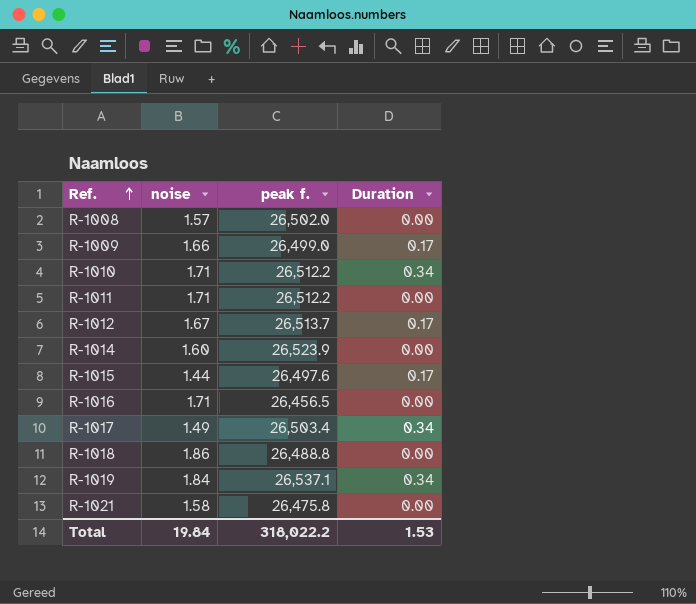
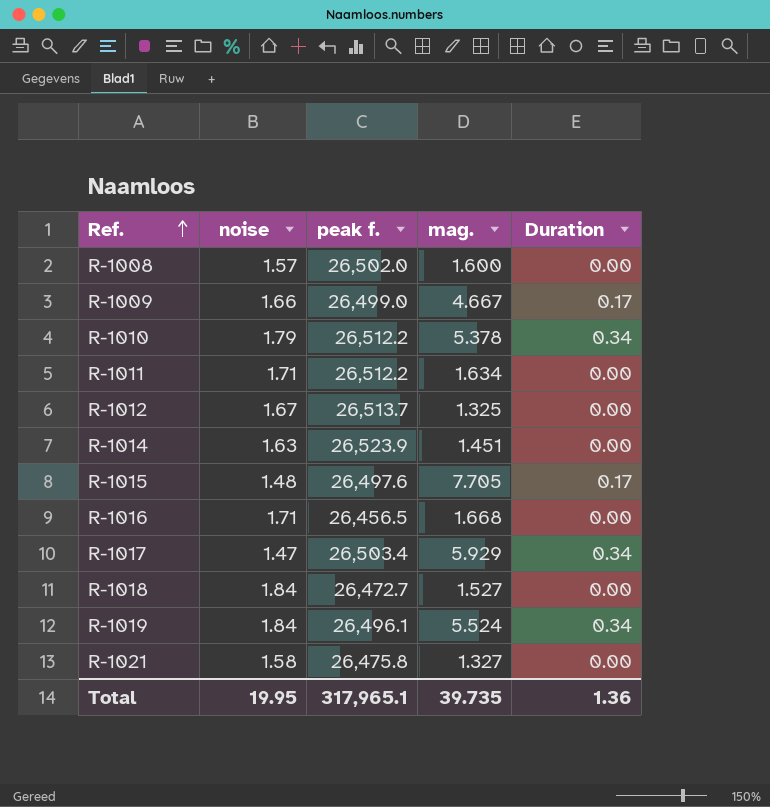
column mag. | position: none -> 4
R-1010 | noise: 1.71 -> 1.79
R-1012 | Duration: 0.17 -> 0.00
R-1014 | noise: 1.60 -> 1.63
R-1015 | noise: 1.44 -> 1.48
R-1017 | noise: 1.49 -> 1.47
R-1018 | noise: 1.86 -> 1.84
R-1018 | peak f.: 26,488.8 -> 26,472.7
R-1019 | peak f.: 26,537.1 -> 26,496.1
Total | noise: 19.84 -> 19.95
Total | peak f.: 318,022.2 -> 317,965.1
Total | Duration: 1.53 -> 1.36

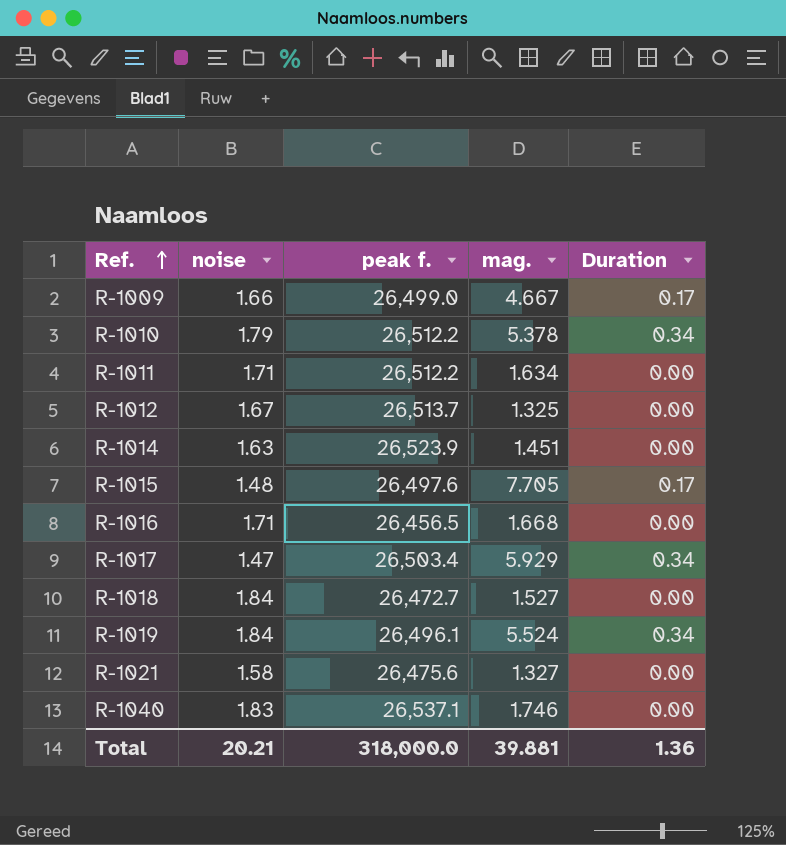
row R-1008: 1.57 | 26,502.0 | 1.600 | 0.00 -> none
R-1021 | peak f.: 26,475.8 -> 26,475.6
row R-1040: none -> 1.83 | 26,537.1 | 1.746 | 0.00
Total | noise: 19.95 -> 20.21
Total | peak f.: 317,965.1 -> 318,000.0
Total | mag.: 39.735 -> 39.881

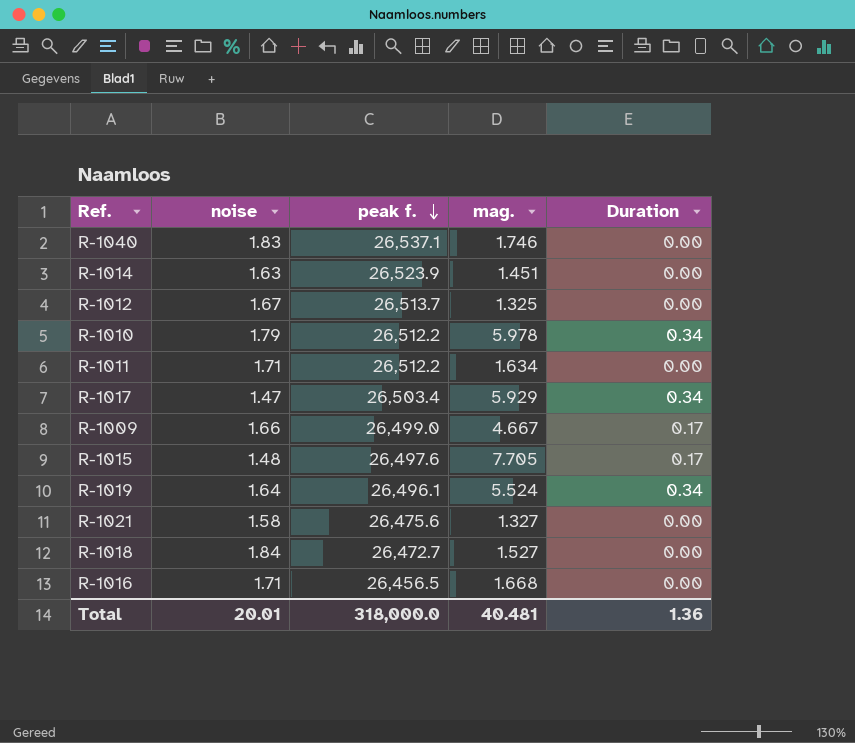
row order: Ref. ascending -> peak f. descending
R-1010 | mag.: 5.378 -> 5.978
R-1019 | noise: 1.84 -> 1.64
Total | noise: 20.21 -> 20.01
Total | mag.: 39.881 -> 40.481

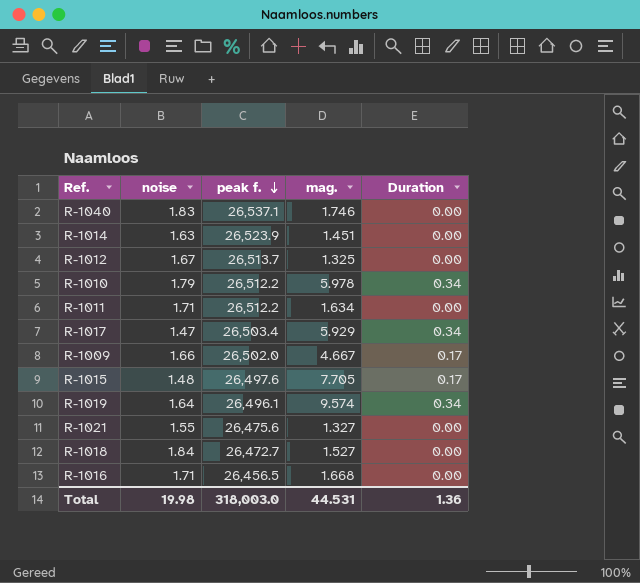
R-1009 | peak f.: 26,499.0 -> 26,502.0
R-1019 | mag.: 5.524 -> 9.574
R-1021 | noise: 1.58 -> 1.55
Total | noise: 20.01 -> 19.98
Total | peak f.: 318,000.0 -> 318,003.0
Total | mag.: 40.481 -> 44.531

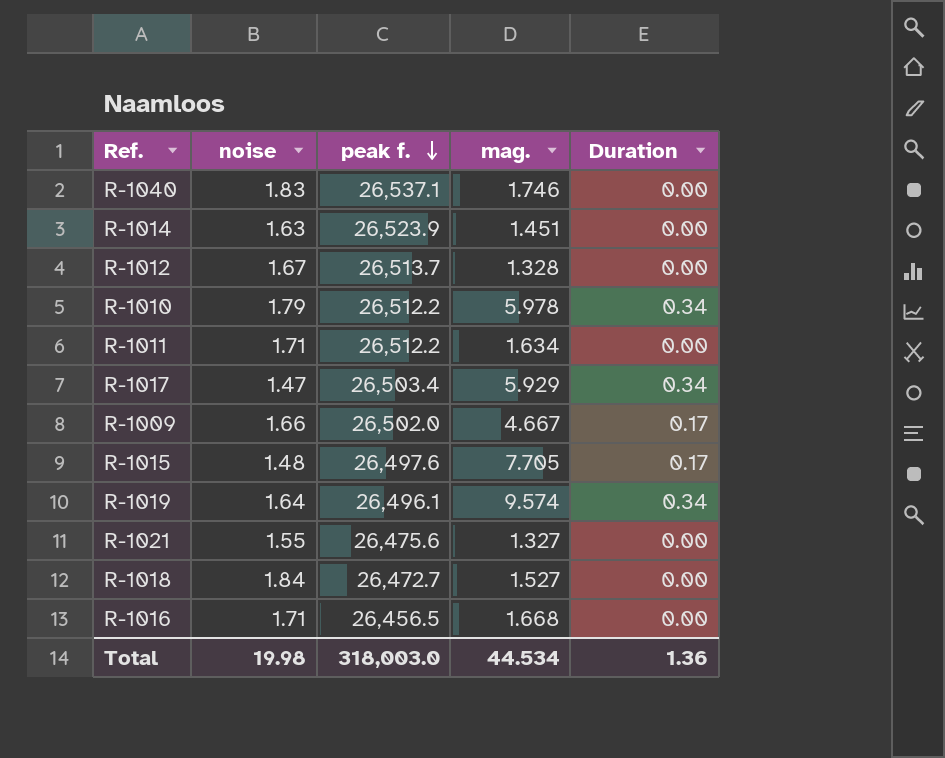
R-1012 | mag.: 1.325 -> 1.328
Total | mag.: 44.531 -> 44.534

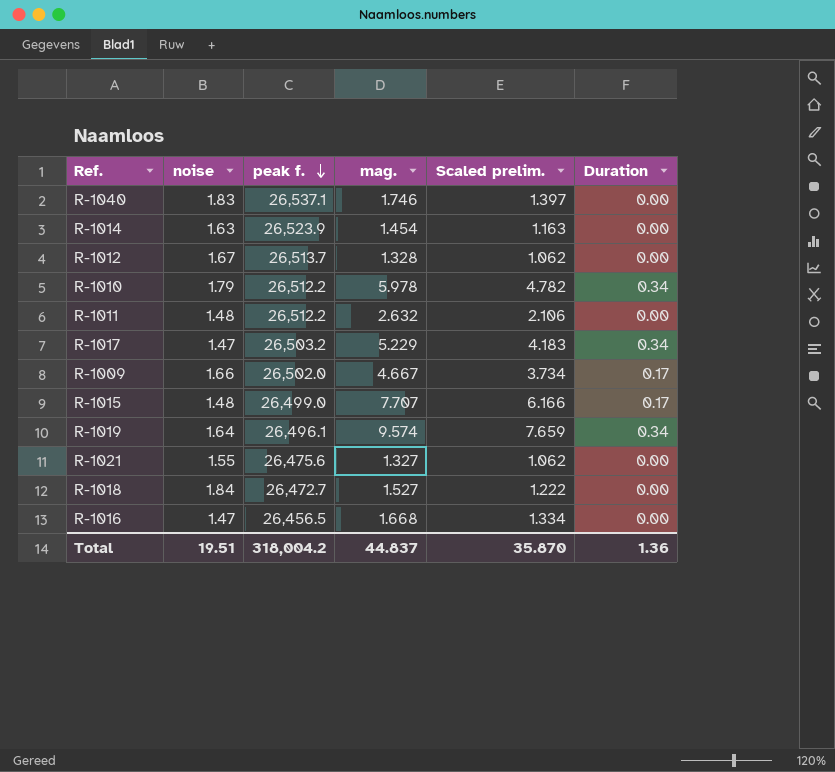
column Scaled prelim. | formula: none -> [mag.] * 0.8
R-1014 | mag.: 1.451 -> 1.454
R-1011 | noise: 1.71 -> 1.48
R-1011 | mag.: 1.634 -> 2.632
R-1017 | peak f.: 26,503.4 -> 26,503.2
R-1017 | mag.: 5.929 -> 5.229
R-1015 | peak f.: 26,497.6 -> 26,499.0
R-1015 | mag.: 7.705 -> 7.707
R-1016 | noise: 1.71 -> 1.47
Total | noise: 19.98 -> 19.51
Total | peak f.: 318,003.0 -> 318,004.2
Total | mag.: 44.534 -> 44.837

